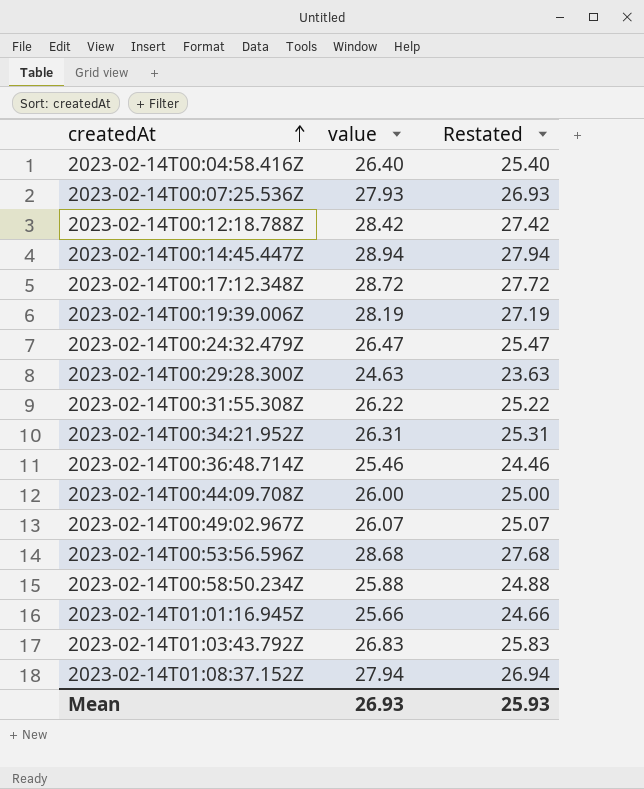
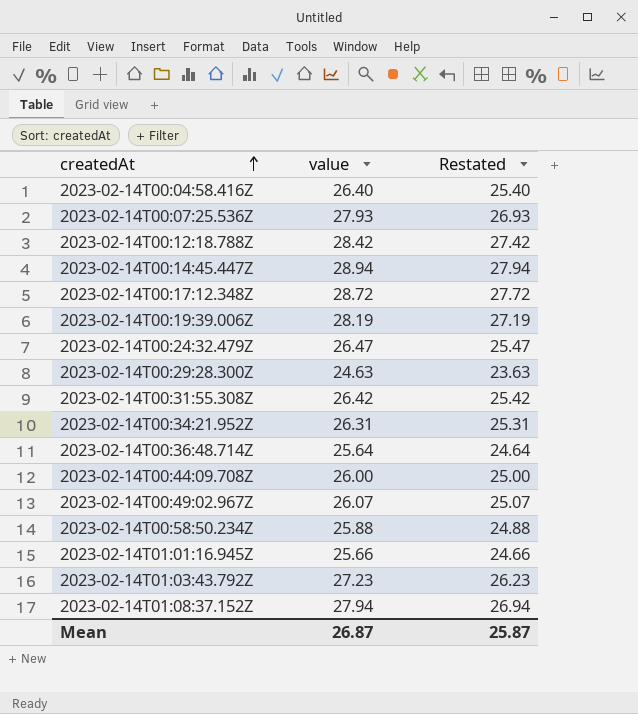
row 2023-02-14T00:53:56.596Z: 28.68 | 27.68 -> none
2023-02-14T00:31:55.308Z | value: 26.22 -> 26.42
2023-02-14T00:31:55.308Z | Restated: 25.22 -> 25.42
2023-02-14T00:36:48.714Z | value: 25.46 -> 25.64
2023-02-14T00:36:48.714Z | Restated: 24.46 -> 24.64
2023-02-14T01:03:43.792Z | value: 26.83 -> 27.23
2023-02-14T01:03:43.792Z | Restated: 25.83 -> 26.23
Mean | value: 26.93 -> 26.87
Mean | Restated: 25.93 -> 25.87

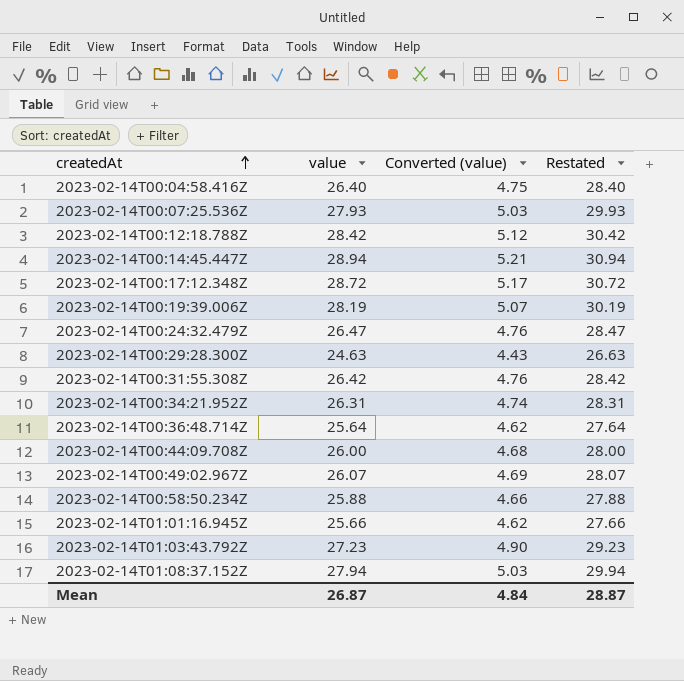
column Converted (value) | formula: none -> [value] * 0.18
column Restated | formula: [value] - 1 -> [value] + 2
Mean | Restated: 25.87 -> 28.87

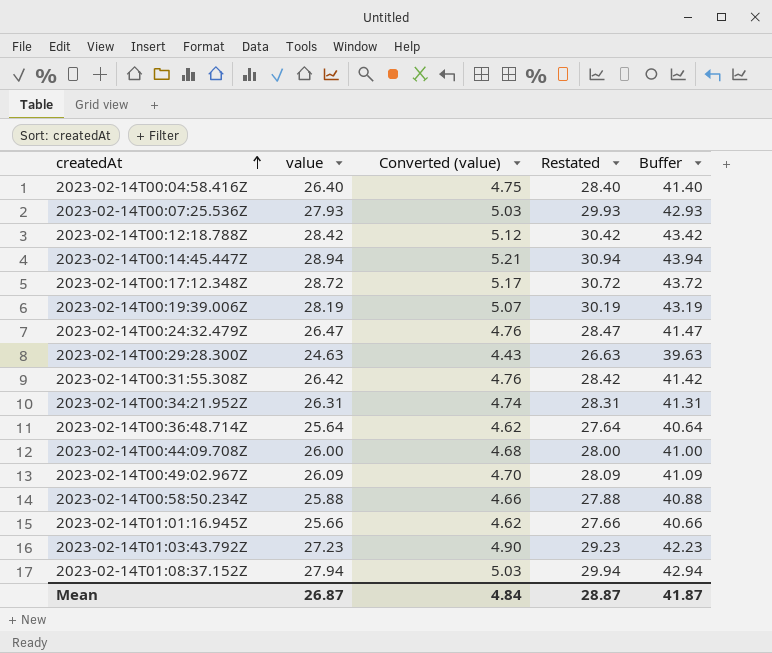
column Buffer | formula: none -> [value] + 15
2023-02-14T00:49:02.967Z | value: 26.07 -> 26.09
2023-02-14T00:49:02.967Z | Converted (value): 4.69 -> 4.70
2023-02-14T00:49:02.967Z | Restated: 28.07 -> 28.09

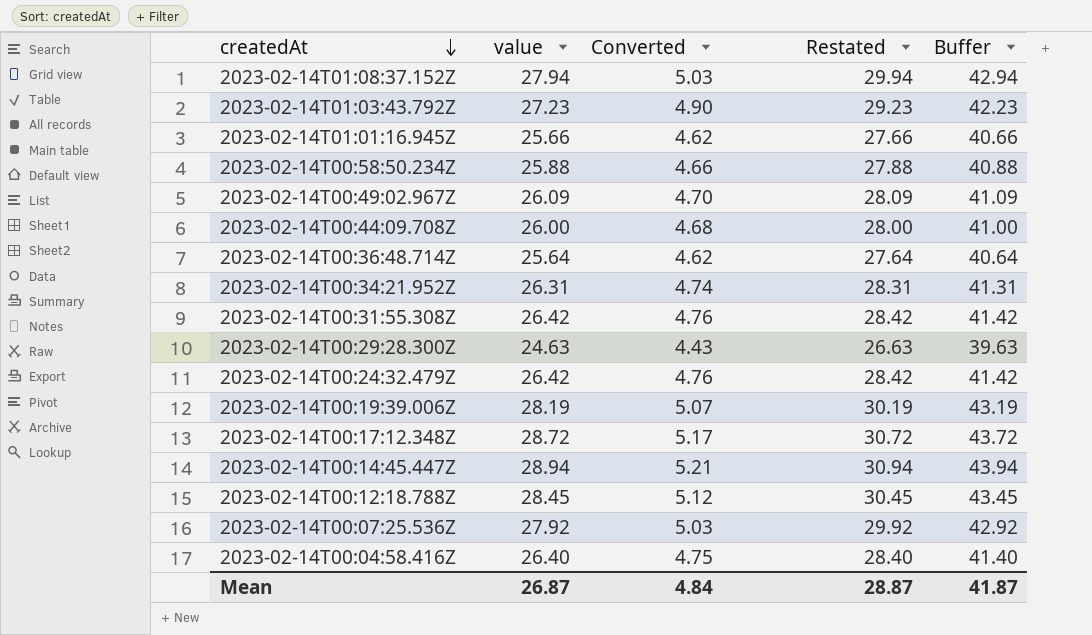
row order: createdAt ascending -> createdAt descending
column name: Converted (value) -> Converted
2023-02-14T00:24:32.479Z | value: 26.47 -> 26.42
2023-02-14T00:24:32.479Z | Restated: 28.47 -> 28.42
2023-02-14T00:24:32.479Z | Buffer: 41.47 -> 41.42
2023-02-14T00:12:18.788Z | value: 28.42 -> 28.45
2023-02-14T00:12:18.788Z | Restated: 30.42 -> 30.45
2023-02-14T00:12:18.788Z | Buffer: 43.42 -> 43.45
2023-02-14T00:07:25.536Z | value: 27.93 -> 27.92
2023-02-14T00:07:25.536Z | Restated: 29.93 -> 29.92
2023-02-14T00:07:25.536Z | Buffer: 42.93 -> 42.92

